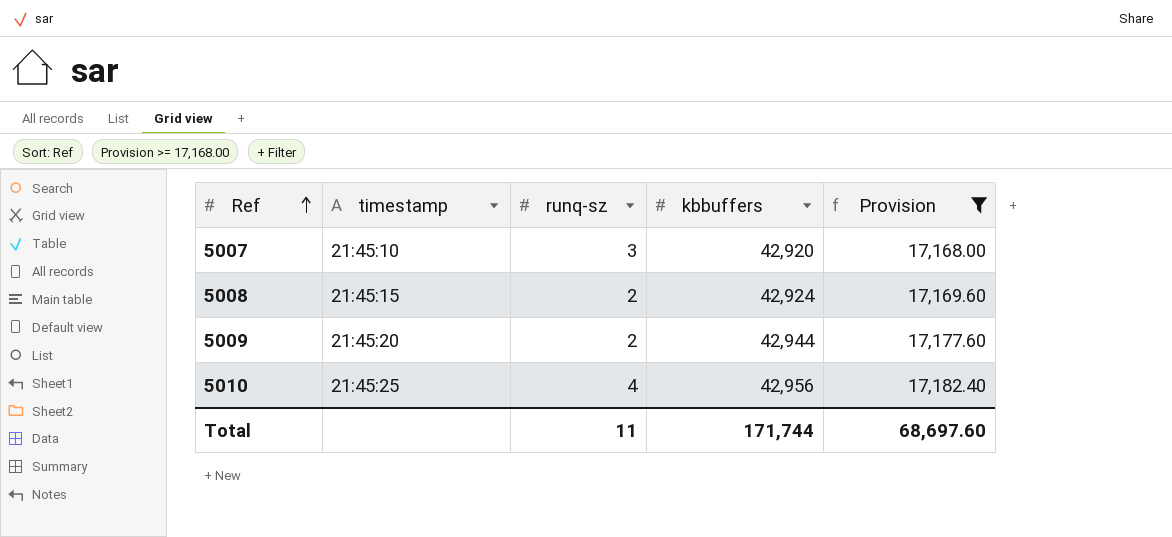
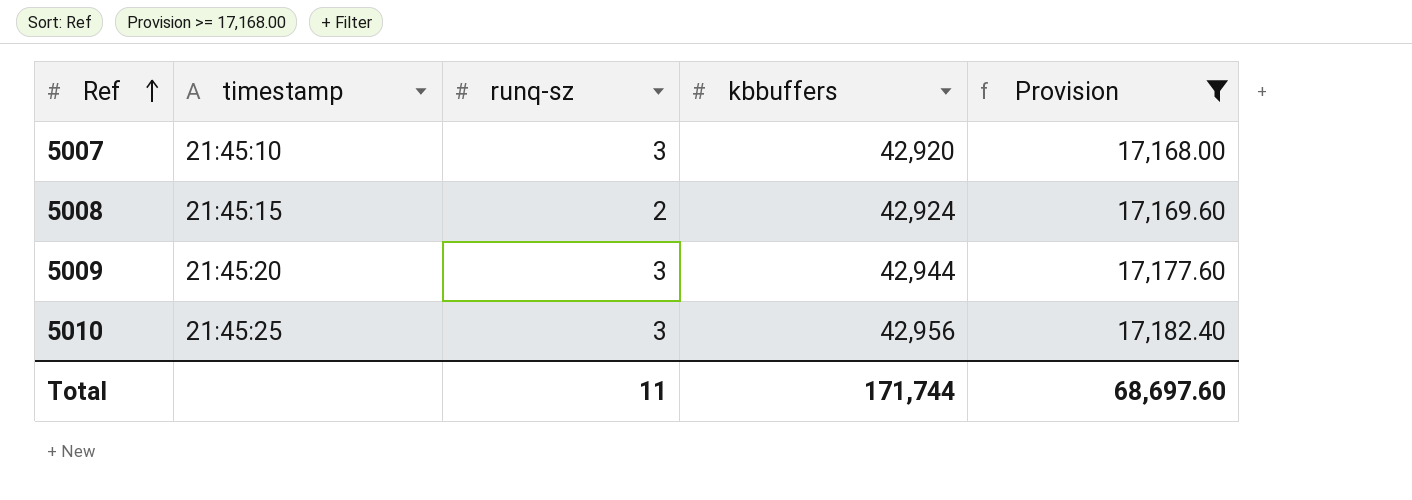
5009 | runq-sz: 2 -> 3
5010 | runq-sz: 4 -> 3

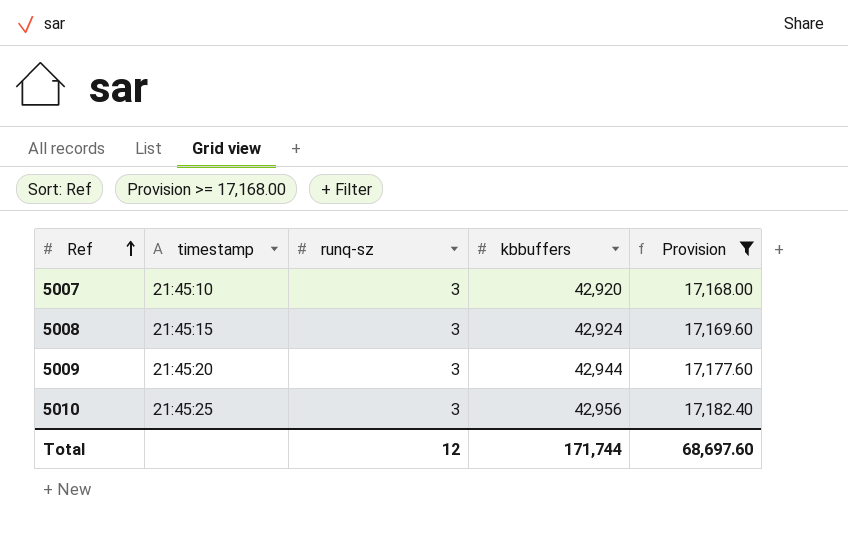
5008 | runq-sz: 2 -> 3
Total | runq-sz: 11 -> 12

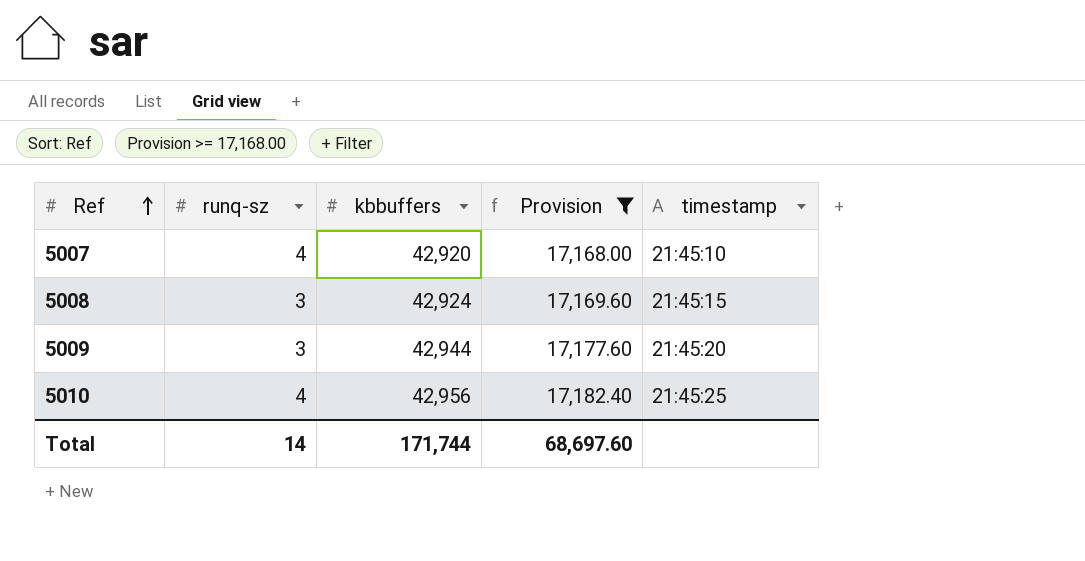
column timestamp | position: 2 -> 5
5007 | runq-sz: 3 -> 4
5010 | runq-sz: 3 -> 4
Total | runq-sz: 12 -> 14

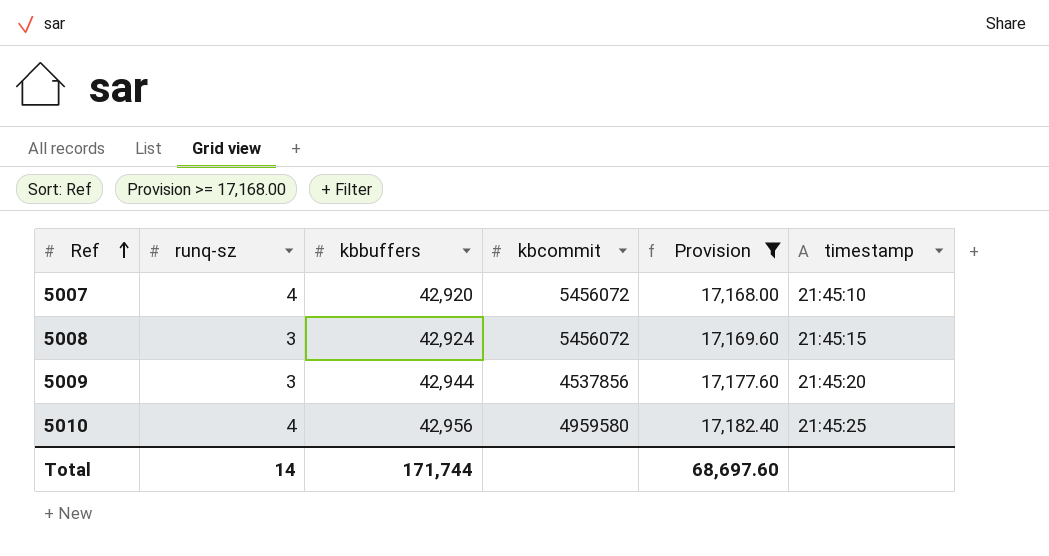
column kbcommit | position: none -> 4

